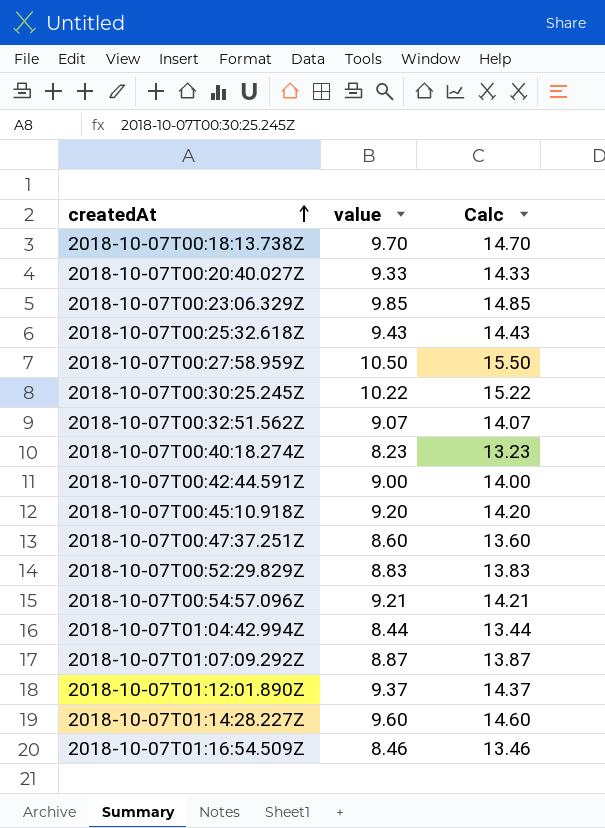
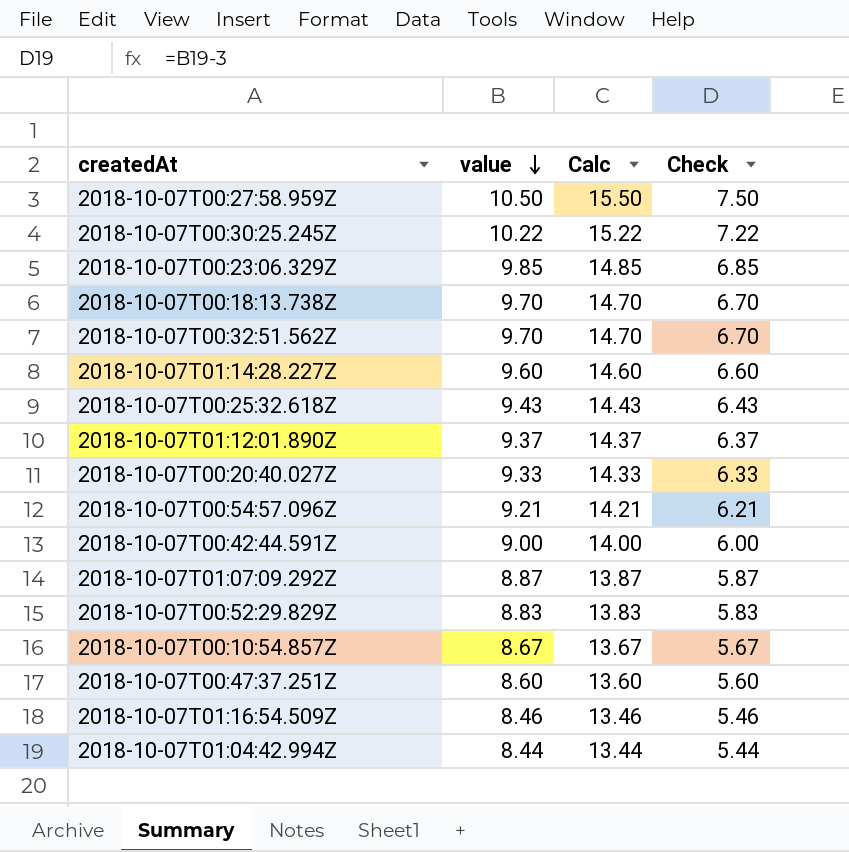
row order: createdAt ascending -> value descending
column Check | formula: none -> [value] - 3
row 2018-10-07T00:40:18.274Z: 8.23 | 13.23 -> none
row 2018-10-07T00:45:10.918Z: 9.20 | 14.20 -> none
2018-10-07T00:32:51.562Z | value: 9.07 -> 9.70
2018-10-07T00:32:51.562Z | Calc: 14.07 -> 14.70
row 2018-10-07T00:10:54.857Z: none -> 8.67 | 13.67 | 5.67

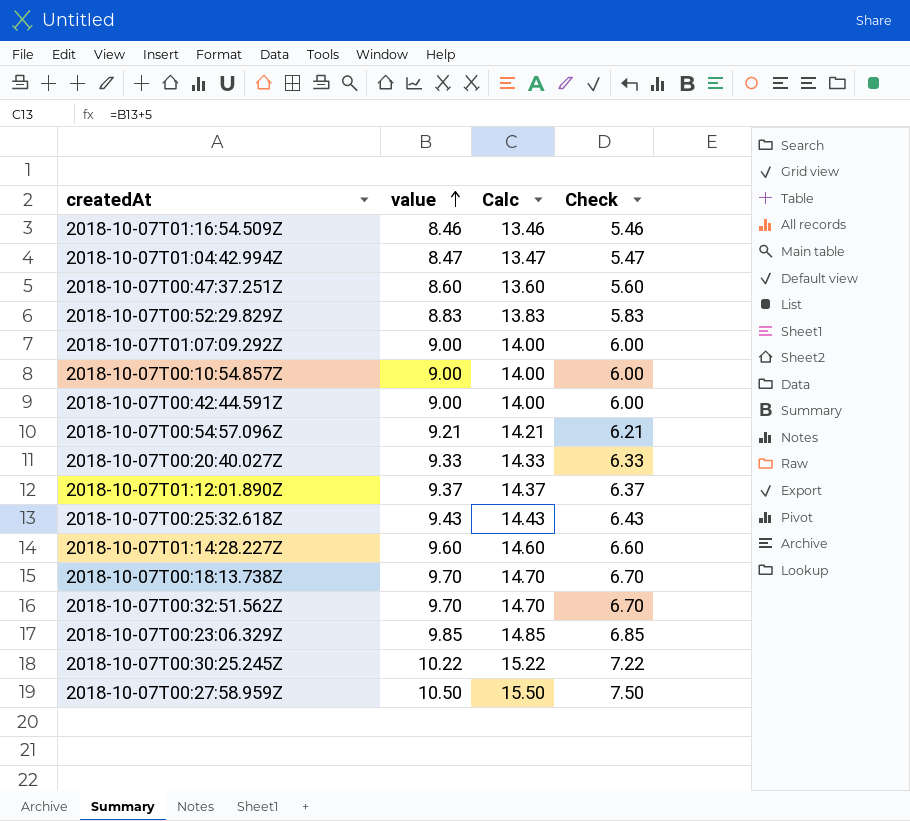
row order: value descending -> value ascending
2018-10-07T01:04:42.994Z | value: 8.44 -> 8.47
2018-10-07T01:04:42.994Z | Calc: 13.44 -> 13.47
2018-10-07T01:04:42.994Z | Check: 5.44 -> 5.47
2018-10-07T01:07:09.292Z | value: 8.87 -> 9.00
2018-10-07T01:07:09.292Z | Calc: 13.87 -> 14.00
2018-10-07T01:07:09.292Z | Check: 5.87 -> 6.00
2018-10-07T00:10:54.857Z | value: 8.67 -> 9.00
2018-10-07T00:10:54.857Z | Calc: 13.67 -> 14.00
2018-10-07T00:10:54.857Z | Check: 5.67 -> 6.00

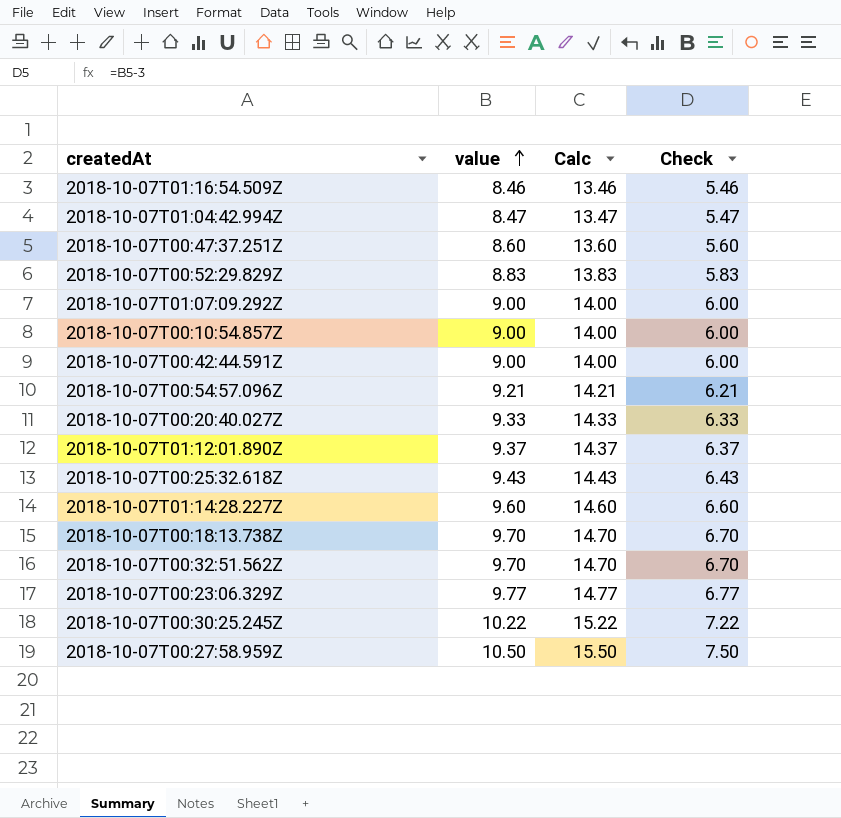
2018-10-07T00:23:06.329Z | value: 9.85 -> 9.77
2018-10-07T00:23:06.329Z | Calc: 14.85 -> 14.77
2018-10-07T00:23:06.329Z | Check: 6.85 -> 6.77

